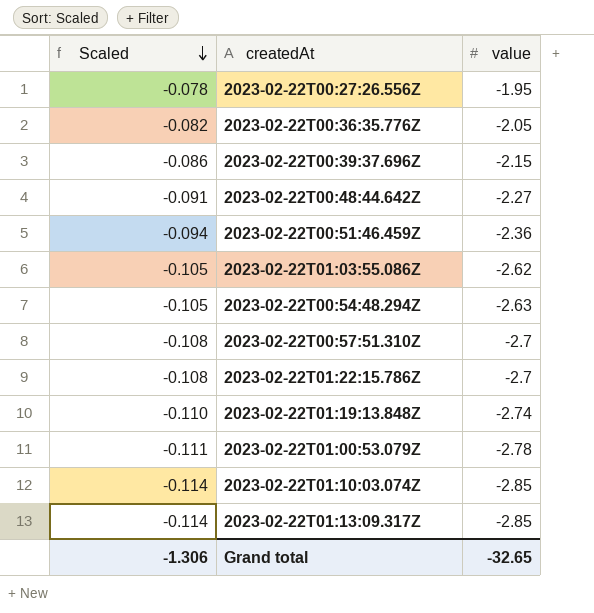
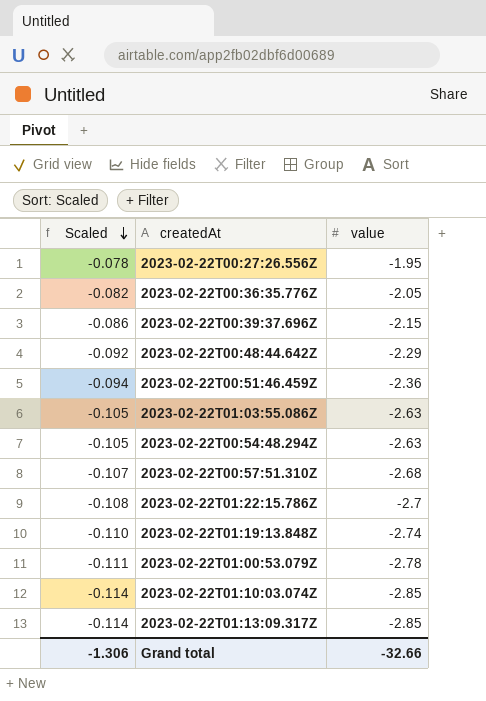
2023-02-22T00:48:44.642Z | Scaled: -0.091 -> -0.092
2023-02-22T00:48:44.642Z | value: -2.27 -> -2.29
2023-02-22T01:03:55.086Z | value: -2.62 -> -2.63
2023-02-22T00:57:51.310Z | Scaled: -0.108 -> -0.107
2023-02-22T00:57:51.310Z | value: -2.7 -> -2.68
Grand total | value: -32.65 -> -32.66

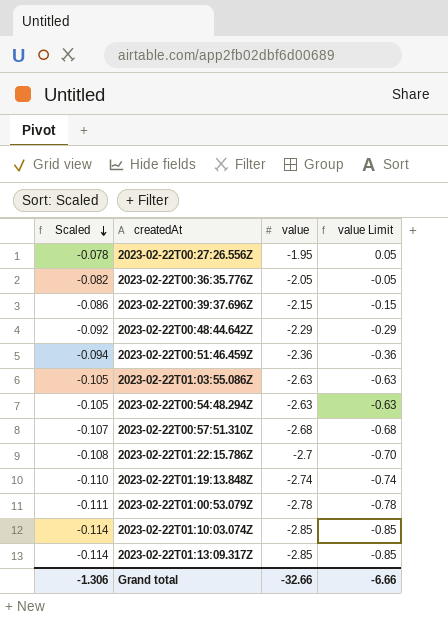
column value Limit | formula: none -> [value] + 2

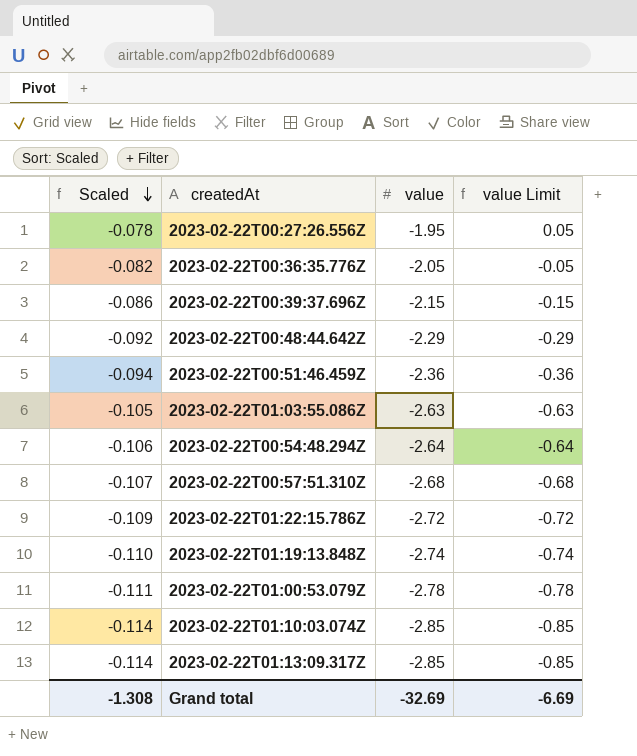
2023-02-22T00:54:48.294Z | Scaled: -0.105 -> -0.106
2023-02-22T00:54:48.294Z | value: -2.63 -> -2.64
2023-02-22T00:54:48.294Z | value Limit: -0.63 -> -0.64
2023-02-22T01:22:15.786Z | Scaled: -0.108 -> -0.109
2023-02-22T01:22:15.786Z | value: -2.7 -> -2.72
2023-02-22T01:22:15.786Z | value Limit: -0.70 -> -0.72
Grand total | Scaled: -1.306 -> -1.308
Grand total | value: -32.66 -> -32.69
Grand total | value Limit: -6.66 -> -6.69

